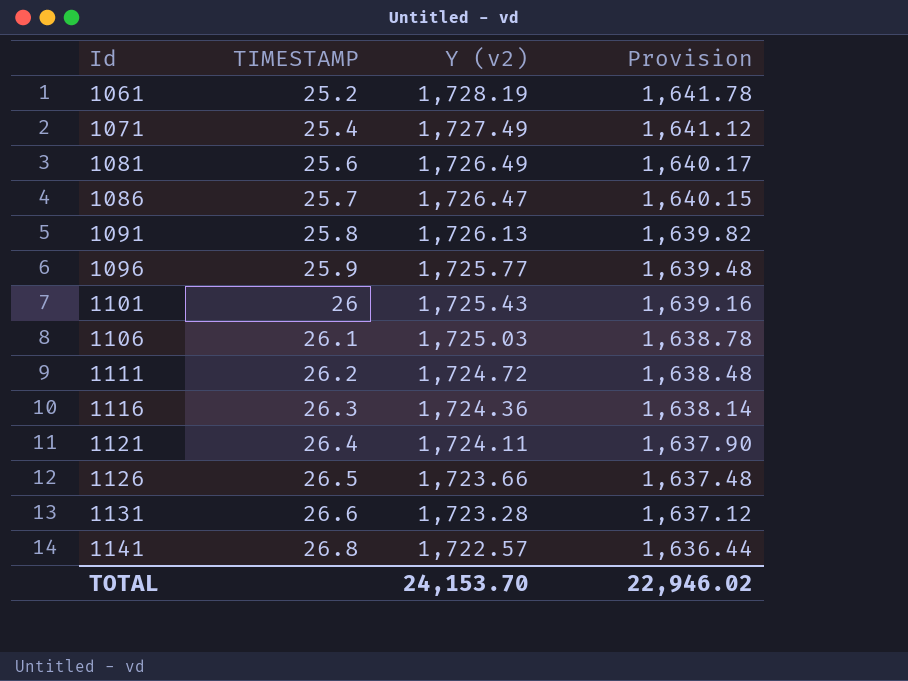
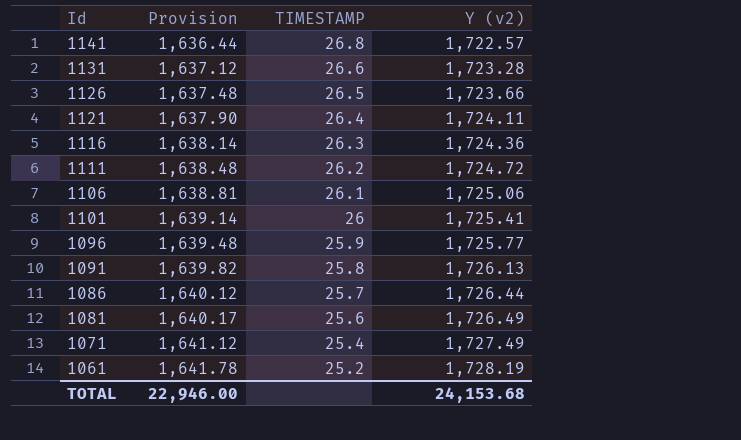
row order: Id ascending -> Id descending
column Provision | position: 4 -> 2
1106 | Provision: 1,638.78 -> 1,638.81
1106 | Y (v2): 1,725.03 -> 1,725.06
1101 | Provision: 1,639.16 -> 1,639.14
1101 | Y (v2): 1,725.43 -> 1,725.41
1086 | Provision: 1,640.15 -> 1,640.12
1086 | Y (v2): 1,726.47 -> 1,726.44
TOTAL | Provision: 22,946.02 -> 22,946.00
TOTAL | Y (v2): 24,153.70 -> 24,153.68

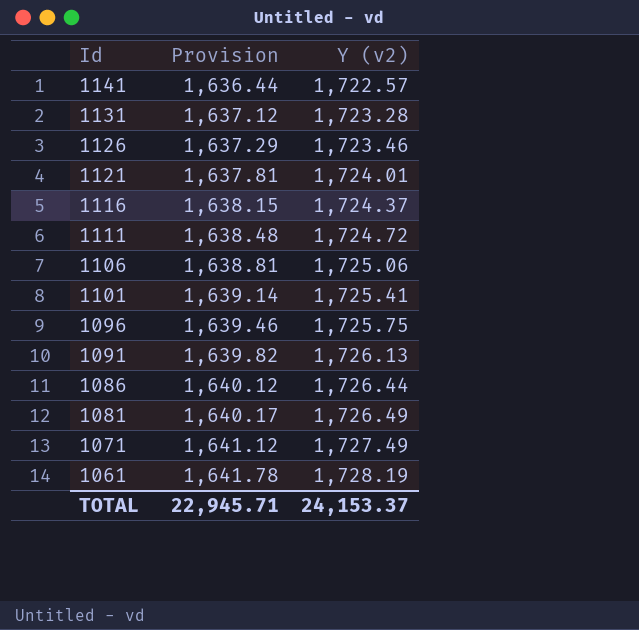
column TIMESTAMP | position: 3 -> none
1126 | Provision: 1,637.48 -> 1,637.29
1126 | Y (v2): 1,723.66 -> 1,723.46
1121 | Provision: 1,637.90 -> 1,637.81
1121 | Y (v2): 1,724.11 -> 1,724.01
1116 | Provision: 1,638.14 -> 1,638.15
1116 | Y (v2): 1,724.36 -> 1,724.37
1096 | Provision: 1,639.48 -> 1,639.46
1096 | Y (v2): 1,725.77 -> 1,725.75
TOTAL | Provision: 22,946.00 -> 22,945.71
TOTAL | Y (v2): 24,153.68 -> 24,153.37

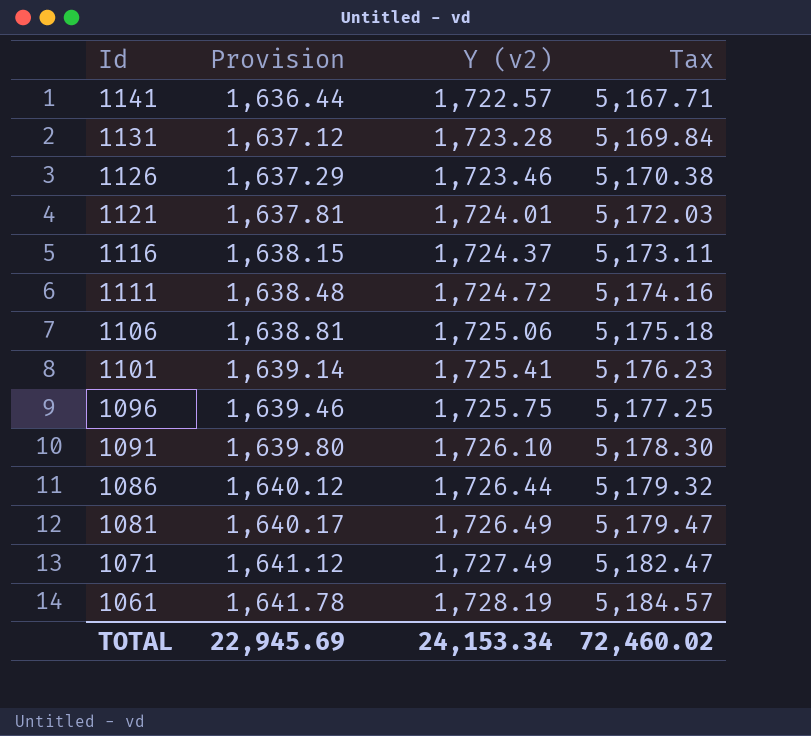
column Tax | formula: none -> [Y (v2)] * 3
1091 | Provision: 1,639.82 -> 1,639.80
1091 | Y (v2): 1,726.13 -> 1,726.10
TOTAL | Provision: 22,945.71 -> 22,945.69
TOTAL | Y (v2): 24,153.37 -> 24,153.34

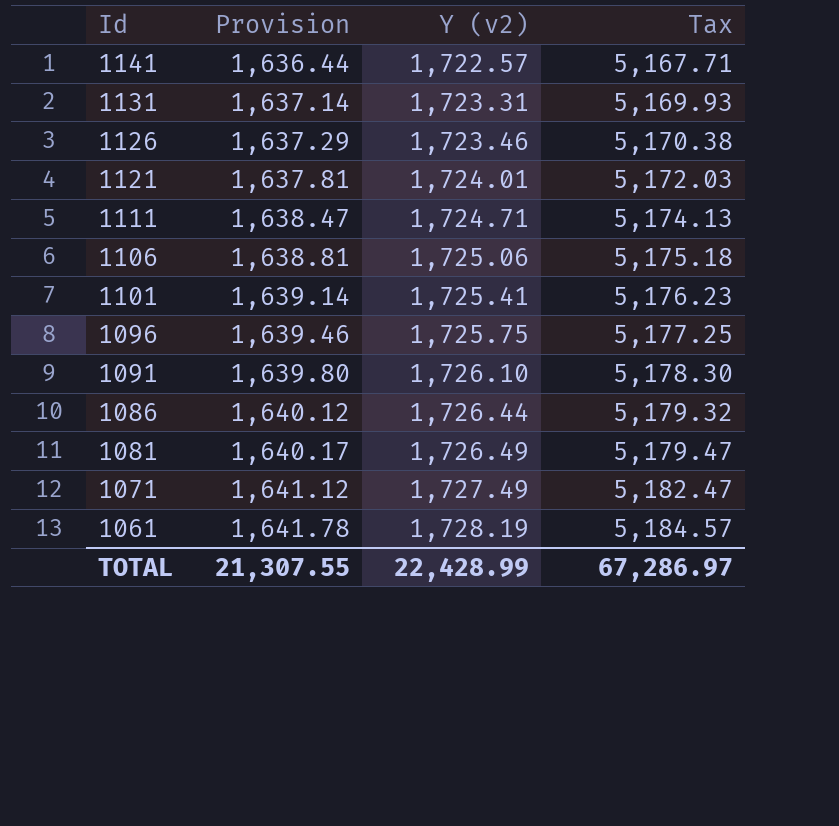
row 1116: 1,638.15 | 1,724.37 | 5,173.11 -> none
1131 | Provision: 1,637.12 -> 1,637.14
1131 | Y (v2): 1,723.28 -> 1,723.31
1131 | Tax: 5,169.84 -> 5,169.93
1111 | Provision: 1,638.48 -> 1,638.47
1111 | Y (v2): 1,724.72 -> 1,724.71
1111 | Tax: 5,174.16 -> 5,174.13
TOTAL | Provision: 22,945.69 -> 21,307.55
TOTAL | Y (v2): 24,153.34 -> 22,428.99
TOTAL | Tax: 72,460.02 -> 67,286.97

